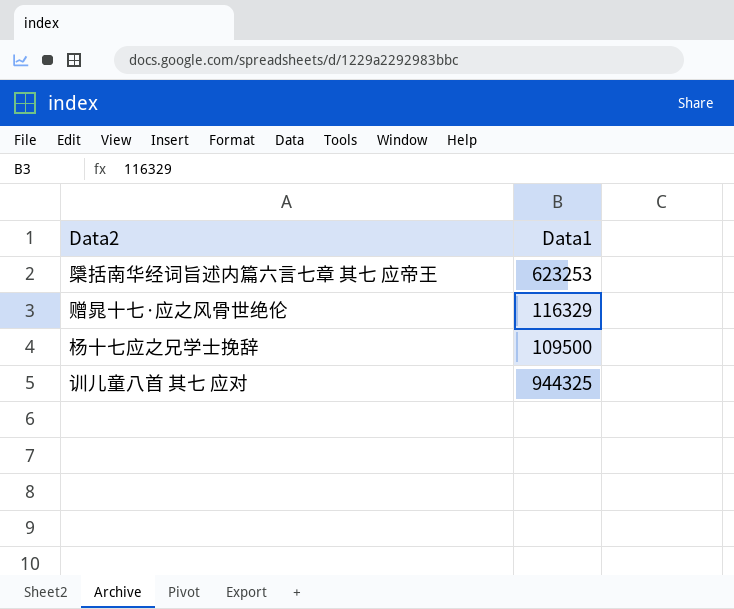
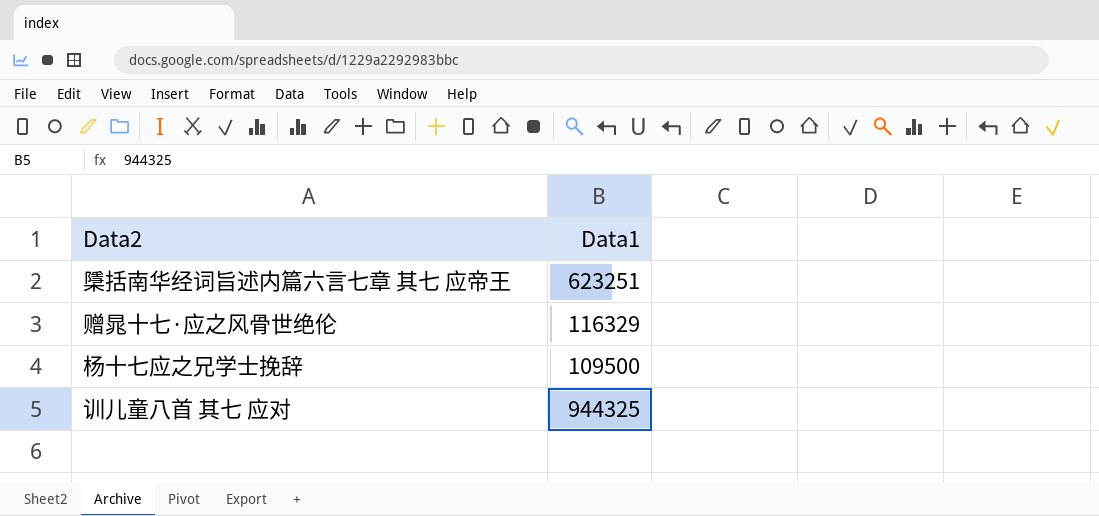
檃括南华经词旨述内篇六言七章 其七 应帝王 | Data1: 623253 -> 623251

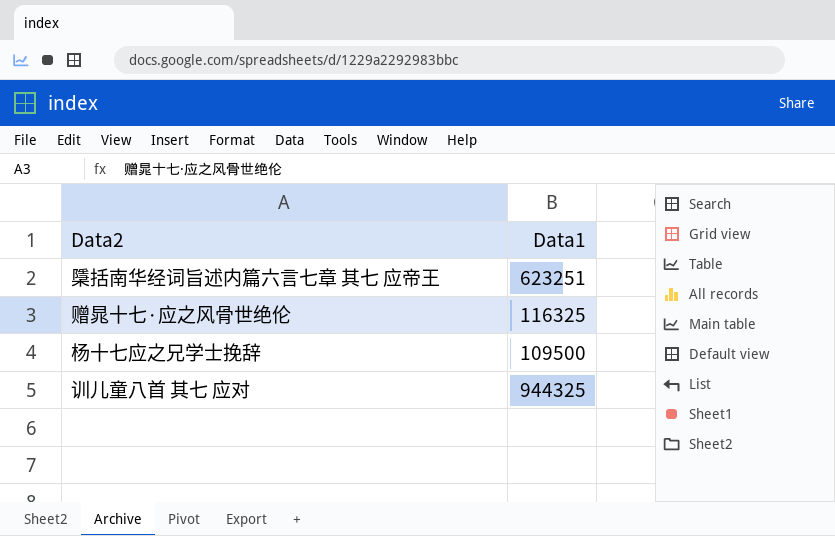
赠晁十七·应之风骨世绝伦 | Data1: 116329 -> 116325

